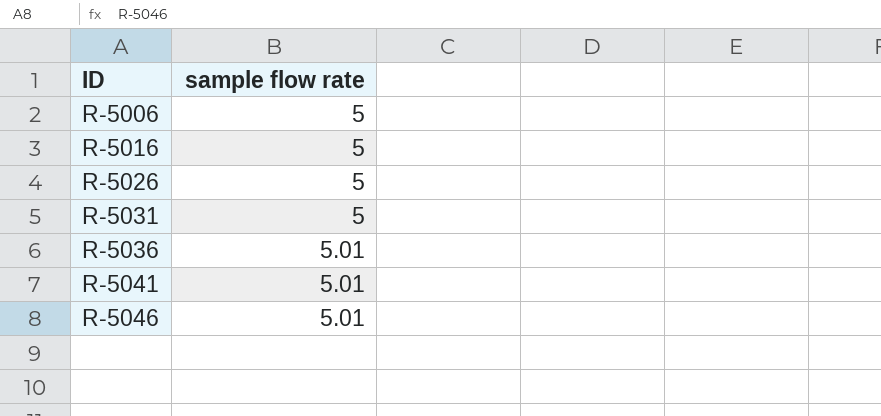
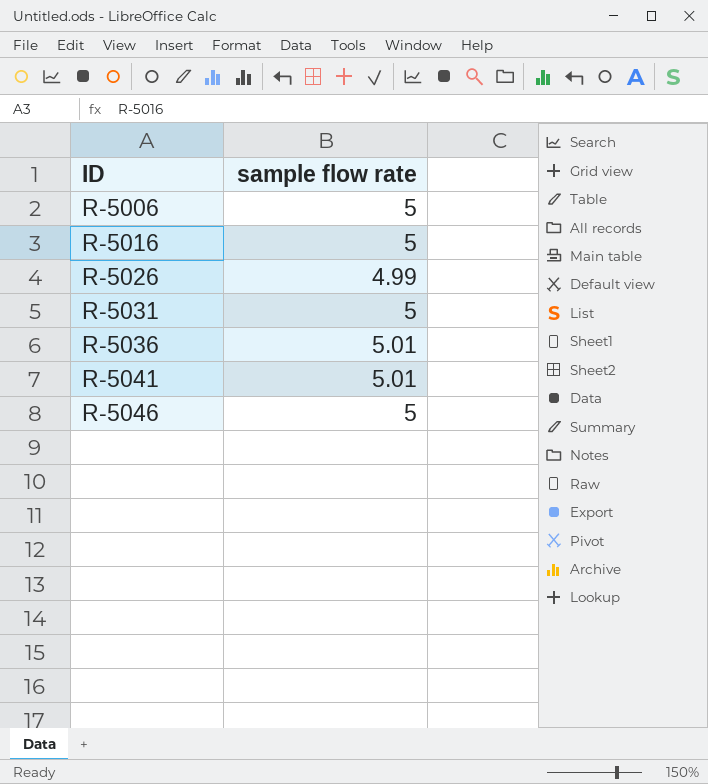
R-5026 | sample flow rate: 5 -> 4.99
R-5046 | sample flow rate: 5.01 -> 5

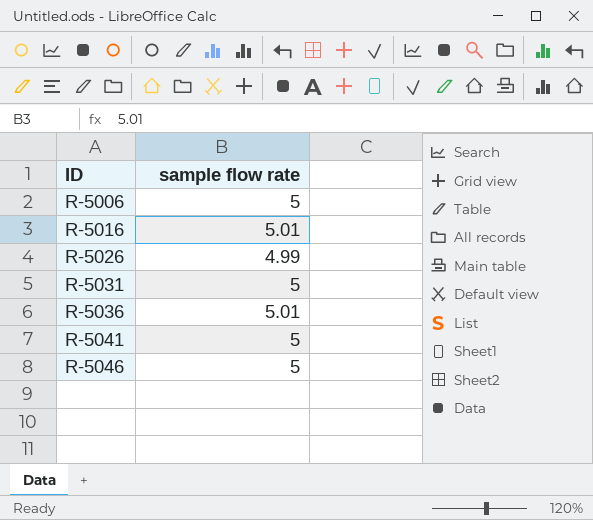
R-5016 | sample flow rate: 5 -> 5.01
R-5041 | sample flow rate: 5.01 -> 5

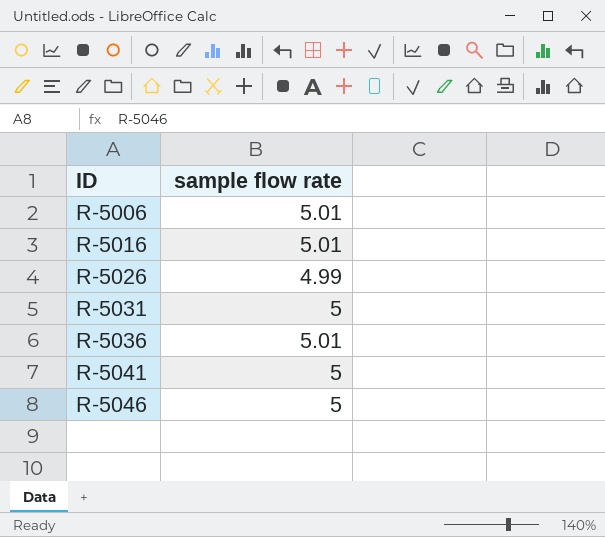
R-5006 | sample flow rate: 5 -> 5.01

